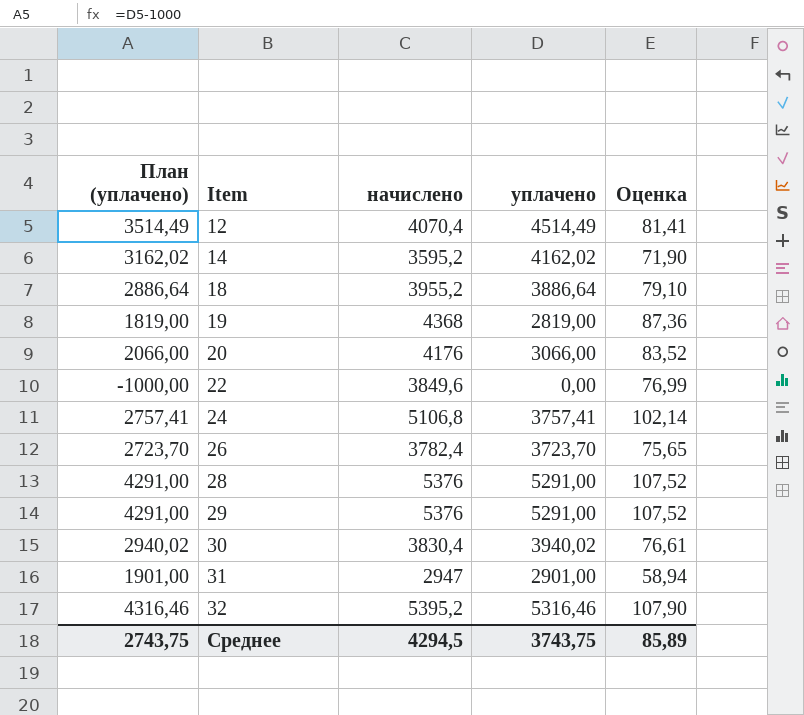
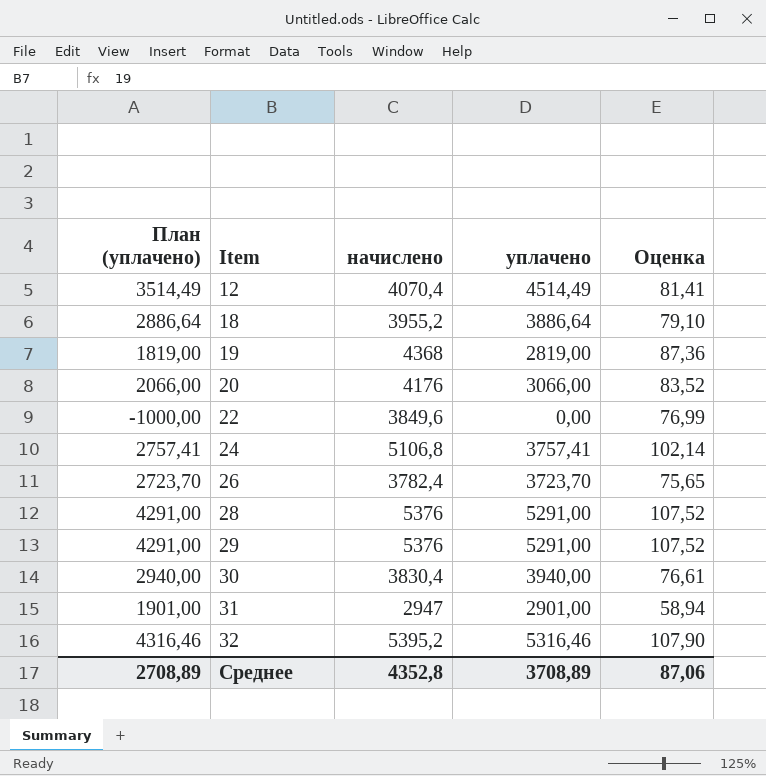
row 14: 3162,02 | 3595,2 | 4162,02 | 71,90 -> none
30 | План (уплачено): 2940,02 -> 2940,00
30 | уплачено: 3940,02 -> 3940,00
Среднее | План (уплачено): 2743,75 -> 2708,89
Среднее | начислено: 4294,5 -> 4352,8
Среднее | уплачено: 3743,75 -> 3708,89
Среднее | Оценка: 85,89 -> 87,06

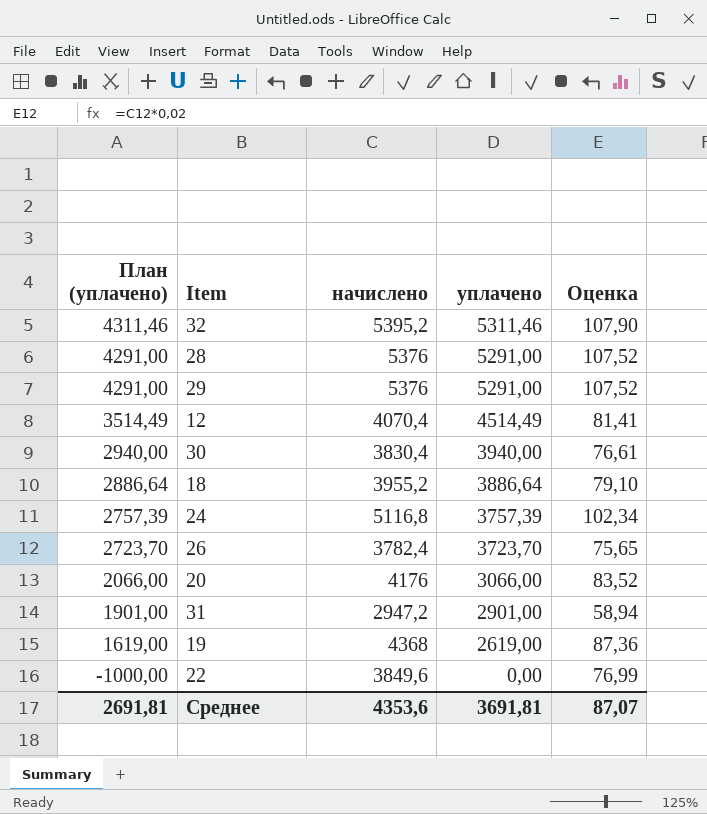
row order: Item ascending -> План (уплачено) descending
32 | План (уплачено): 4316,46 -> 4311,46
32 | уплачено: 5316,46 -> 5311,46
24 | План (уплачено): 2757,41 -> 2757,39
24 | начислено: 5106,8 -> 5116,8
24 | уплачено: 3757,41 -> 3757,39
24 | Оценка: 102,14 -> 102,34
31 | начислено: 2947 -> 2947,2
19 | План (уплачено): 1819,00 -> 1619,00
19 | уплачено: 2819,00 -> 2619,00
Среднее | План (уплачено): 2708,89 -> 2691,81
Среднее | начислено: 4352,8 -> 4353,6
Среднее | уплачено: 3708,89 -> 3691,81
Среднее | Оценка: 87,06 -> 87,07

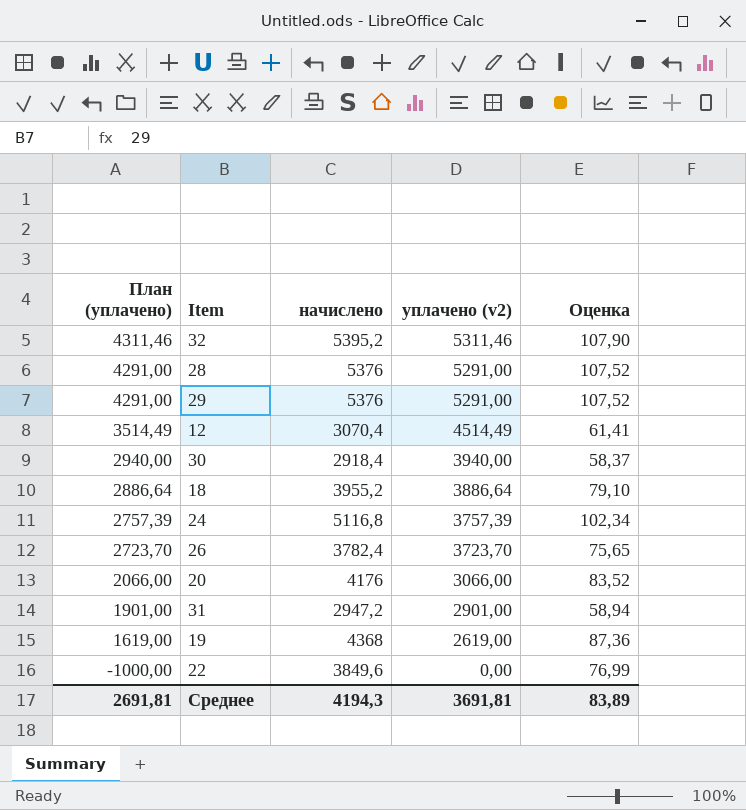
column name: уплачено -> уплачено (v2)
12 | начислено: 4070,4 -> 3070,4
12 | Оценка: 81,41 -> 61,41
30 | начислено: 3830,4 -> 2918,4
30 | Оценка: 76,61 -> 58,37
Среднее | начислено: 4353,6 -> 4194,3
Среднее | Оценка: 87,07 -> 83,89

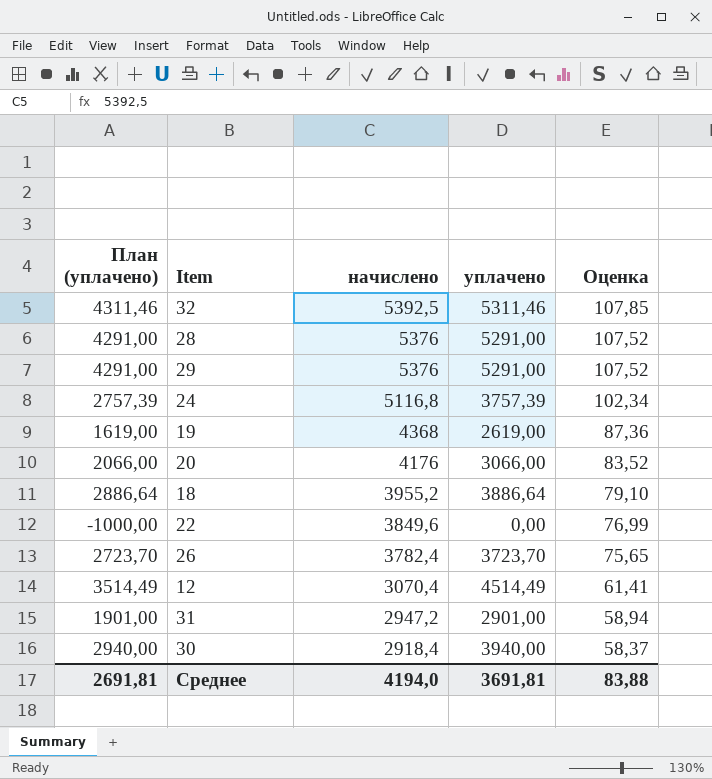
row order: План (уплачено) descending -> начислено descending
column name: уплачено (v2) -> уплачено
32 | начислено: 5395,2 -> 5392,5
32 | Оценка: 107,90 -> 107,85
Среднее | начислено: 4194,3 -> 4194,0
Среднее | Оценка: 83,89 -> 83,88

